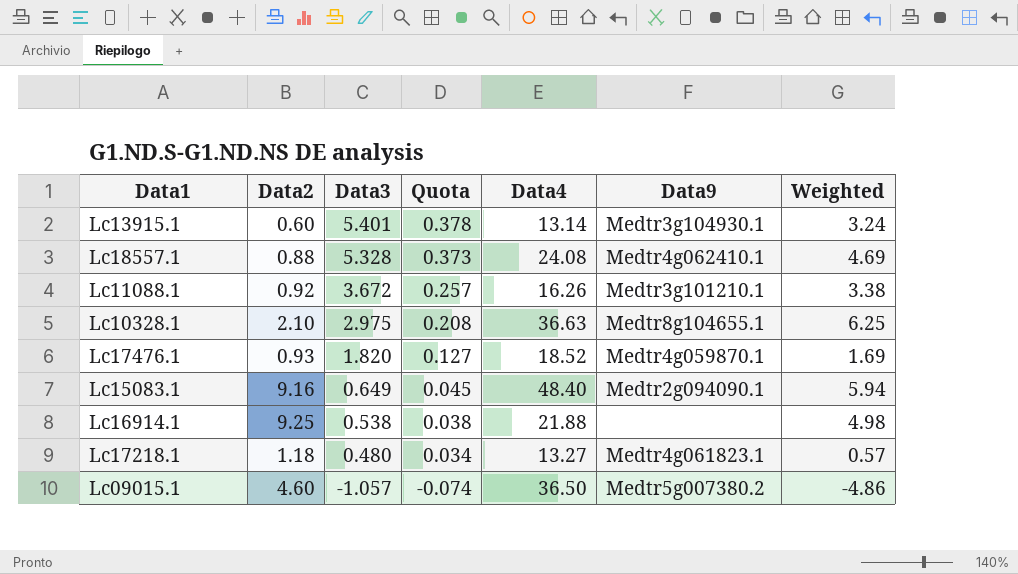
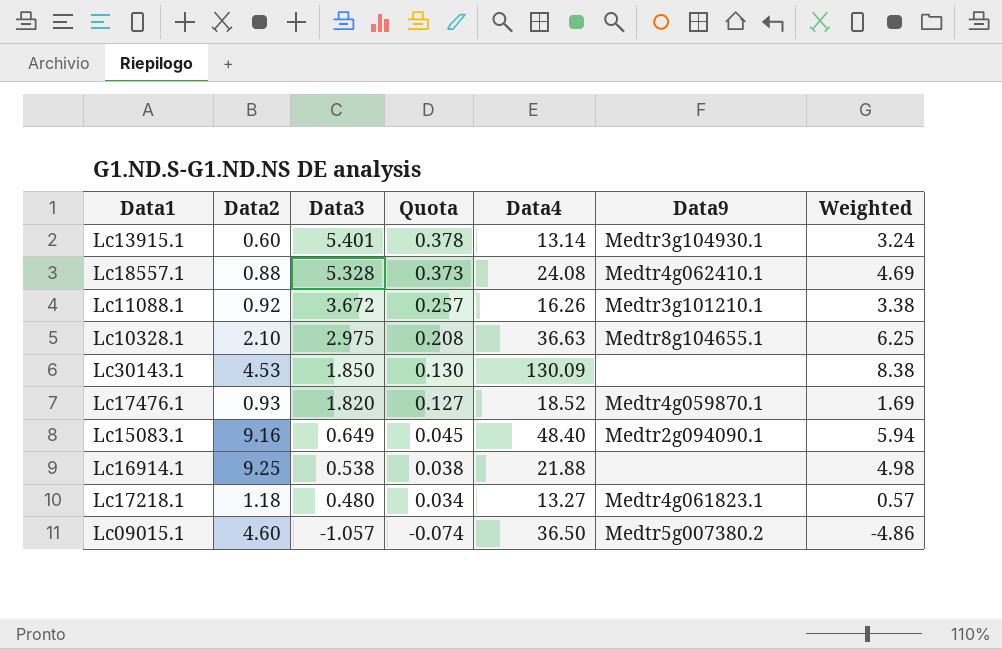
row Lc30143.1: none -> 4.53 | 1.850 | 0.130 | 130.09 | none | 8.38

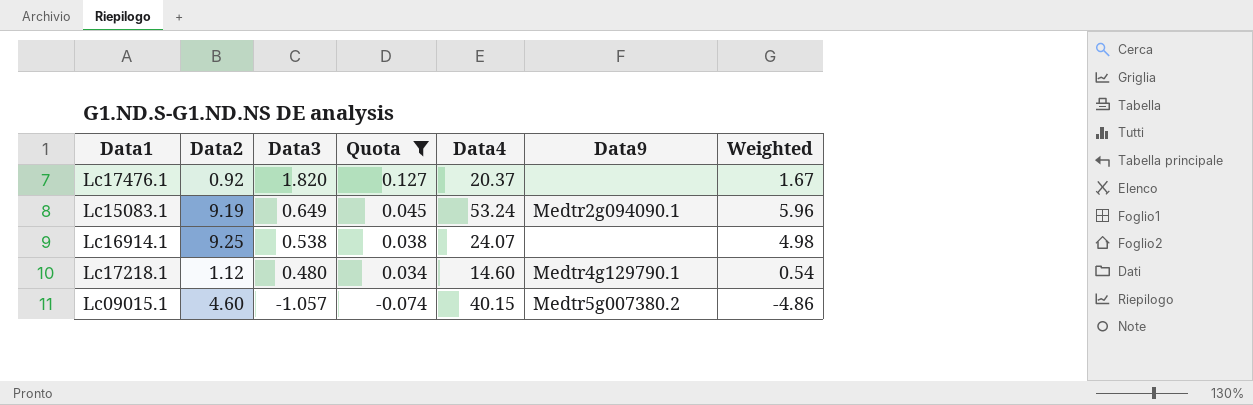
filter: none -> Quota <= 0.127
Lc17476.1 | Data2: 0.93 -> 0.92
Lc17476.1 | Data4: 18.52 -> 20.37
Lc17476.1 | Data9: Medtr4g059870.1 -> none
Lc17476.1 | Weighted: 1.69 -> 1.67
Lc15083.1 | Data2: 9.16 -> 9.19
Lc15083.1 | Data4: 48.40 -> 53.24
Lc15083.1 | Weighted: 5.94 -> 5.96
Lc16914.1 | Data4: 21.88 -> 24.07
Lc17218.1 | Data2: 1.18 -> 1.12
Lc17218.1 | Data4: 13.27 -> 14.60
Lc17218.1 | Data9: Medtr4g061823.1 -> Medtr4g129790.1
Lc17218.1 | Weighted: 0.57 -> 0.54
Lc09015.1 | Data4: 36.50 -> 40.15

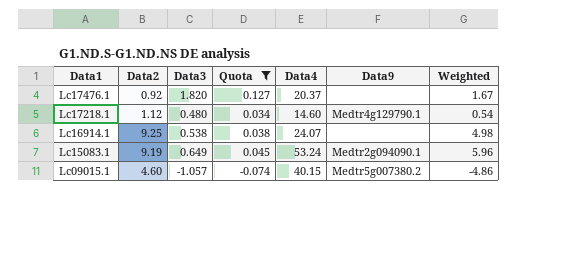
row order: Data3 descending -> Data1 descending

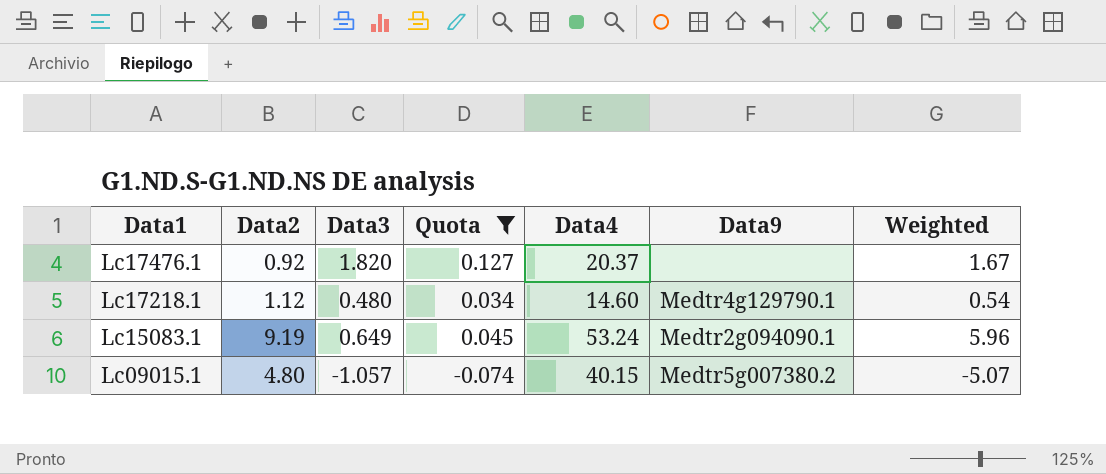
row Lc16914.1: 9.25 | 0.538 | 0.038 | 24.07 | none | 4.98 -> none
Lc09015.1 | Data2: 4.60 -> 4.80
Lc09015.1 | Weighted: -4.86 -> -5.07

